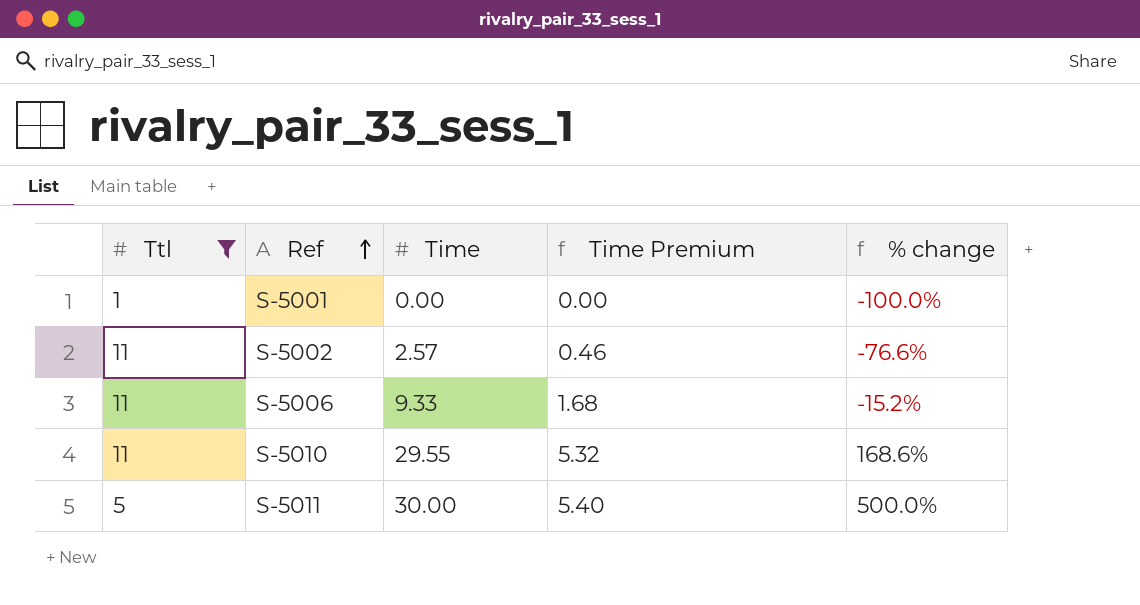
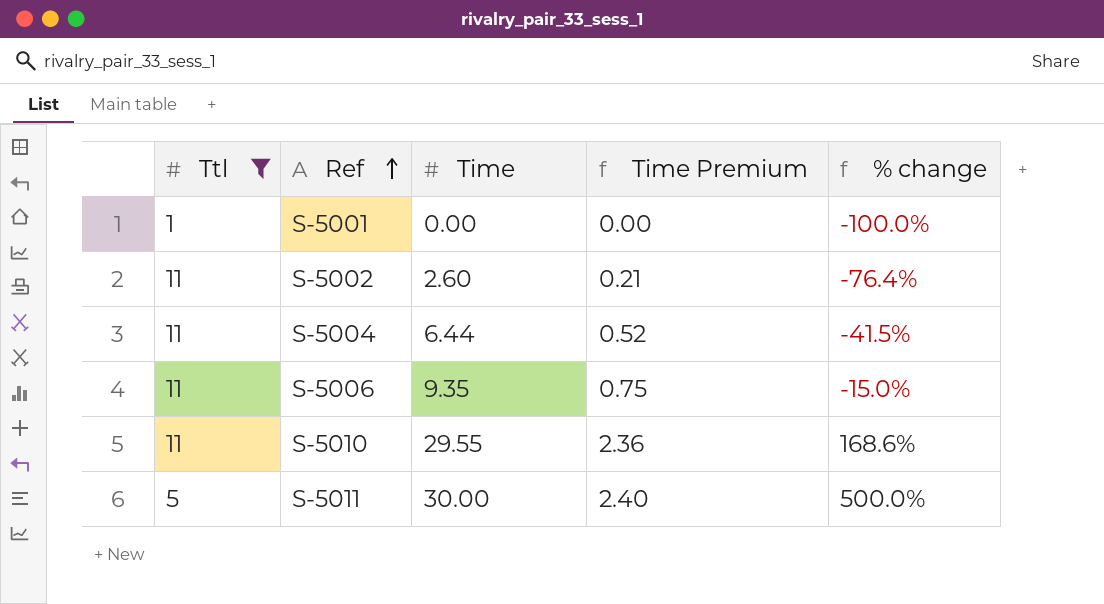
column Time Premium | formula: [Time] * 0.18 -> [Time] * 0.08
S-5002 | Time: 2.57 -> 2.60
S-5002 | % change: -76.6% -> -76.4%
row S-5004: none -> 11 | 6.44 | 0.52 | -41.5%
S-5006 | Time: 9.33 -> 9.35
S-5006 | % change: -15.2% -> -15.0%

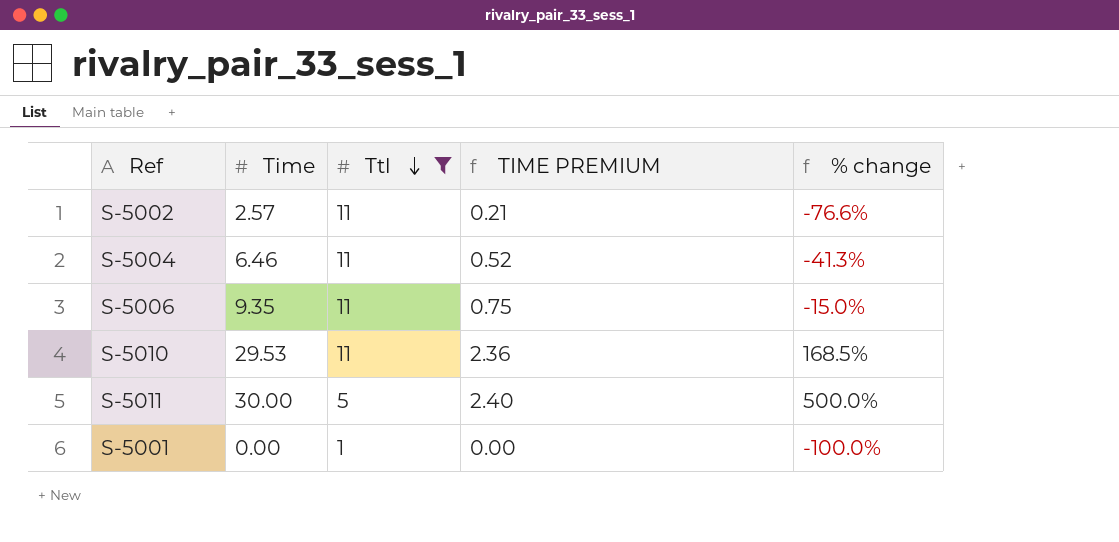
row order: Ref ascending -> Ttl descending
column Ttl | position: 1 -> 3
column name: Time Premium -> TIME PREMIUM
S-5002 | Time: 2.60 -> 2.57
S-5002 | % change: -76.4% -> -76.6%
S-5004 | Time: 6.44 -> 6.46
S-5004 | % change: -41.5% -> -41.3%
S-5010 | Time: 29.55 -> 29.53
S-5010 | % change: 168.6% -> 168.5%

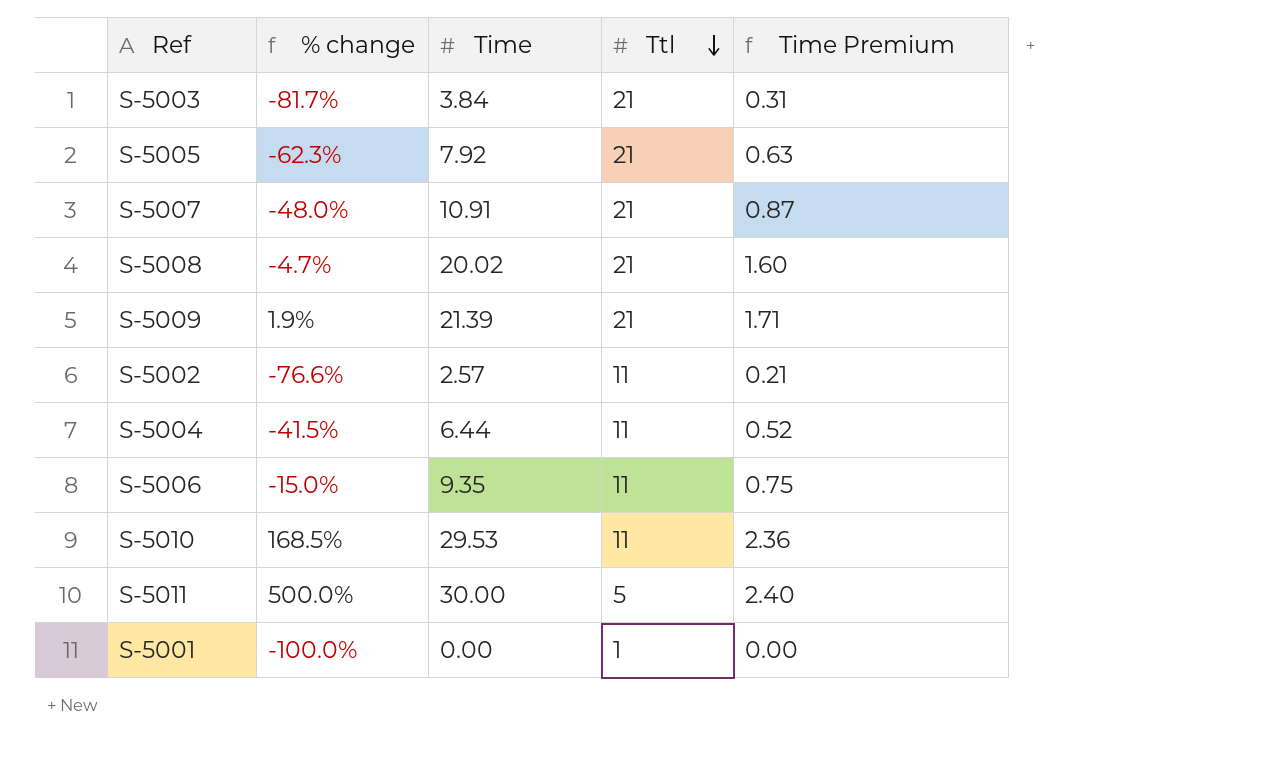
filter: Ttl != 21 -> none
column % change | position: 5 -> 2
column name: TIME PREMIUM -> Time Premium
S-5004 | % change: -41.3% -> -41.5%
S-5004 | Time: 6.46 -> 6.44

